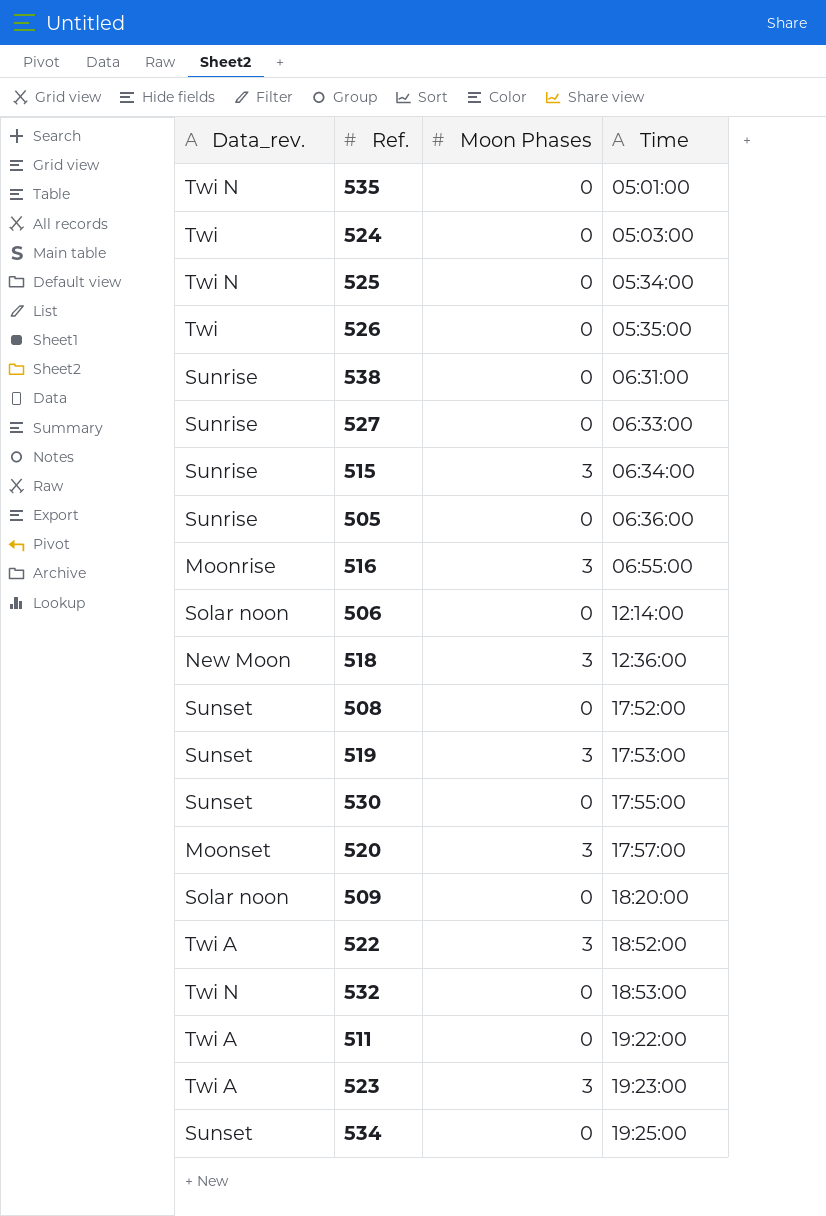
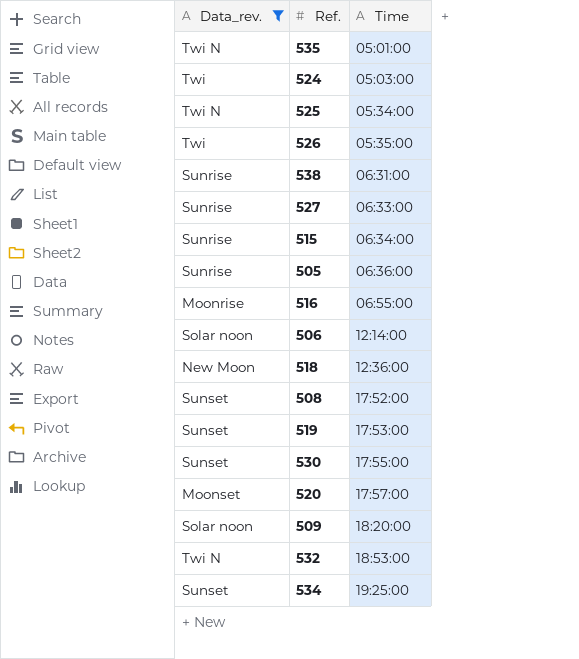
filter: none -> Data_rev. != Twi A
column Moon Phases | position: 3 -> none

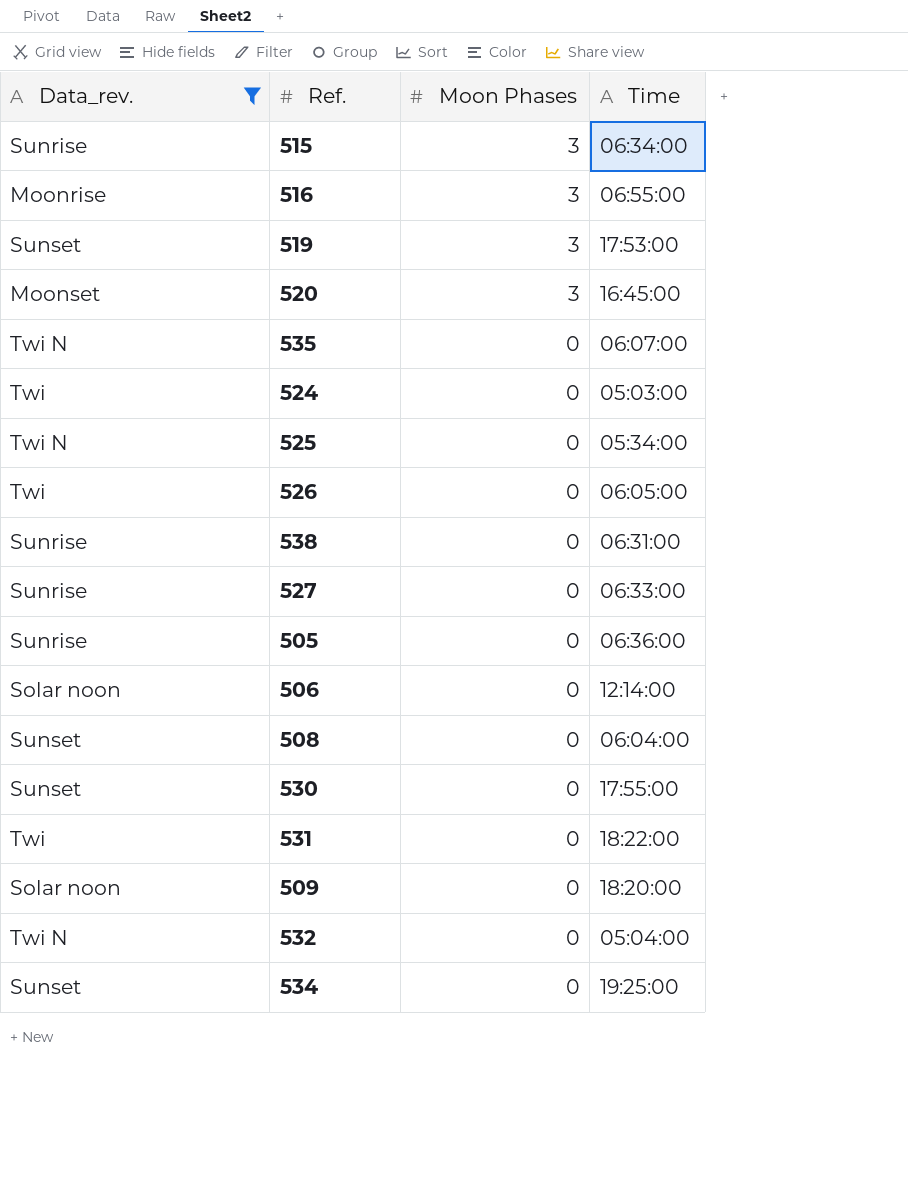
row order: Time ascending -> Moon Phases descending
column Moon Phases | position: none -> 3
row 518: New Moon | 12:36:00 -> none
520 | Time: 17:57:00 -> 16:45:00
535 | Time: 05:01:00 -> 06:07:00
526 | Time: 05:35:00 -> 06:05:00
508 | Time: 17:52:00 -> 06:04:00
row 531: none -> Twi | 0 | 18:22:00
532 | Time: 18:53:00 -> 05:04:00

